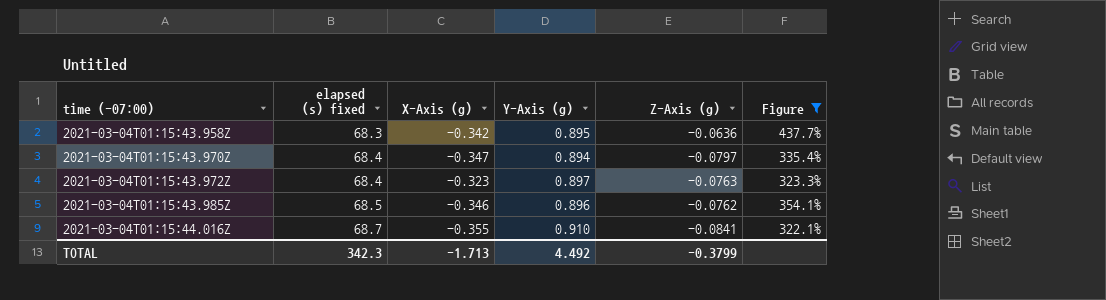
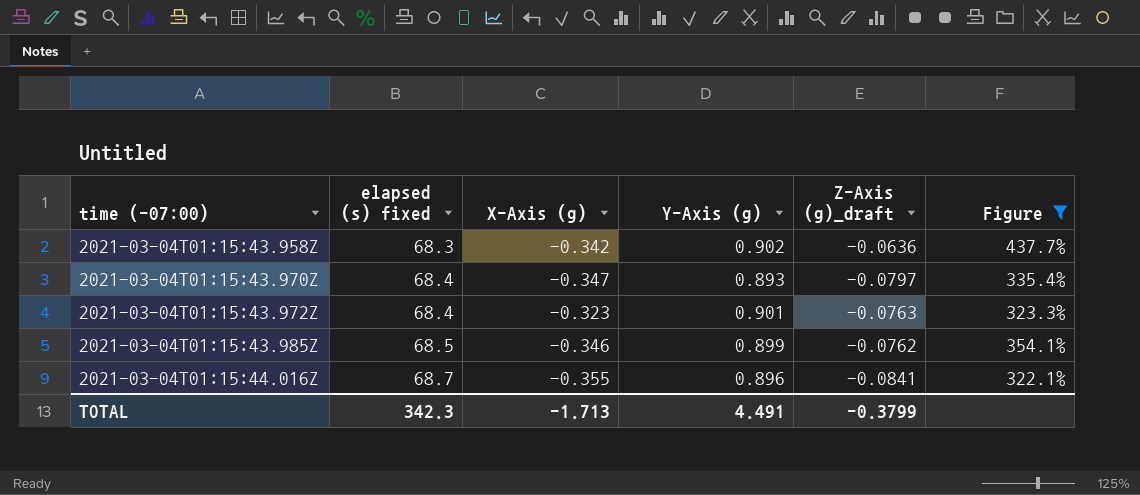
column name: Z-Axis (g) -> Z-Axis (g)_draft
2021-03-04T01:15:43.958Z | Y-Axis (g): 0.895 -> 0.902
2021-03-04T01:15:43.970Z | Y-Axis (g): 0.894 -> 0.893
2021-03-04T01:15:43.972Z | Y-Axis (g): 0.897 -> 0.901
2021-03-04T01:15:43.985Z | Y-Axis (g): 0.896 -> 0.899
2021-03-04T01:15:44.016Z | Y-Axis (g): 0.910 -> 0.896
TOTAL | Y-Axis (g): 4.492 -> 4.491

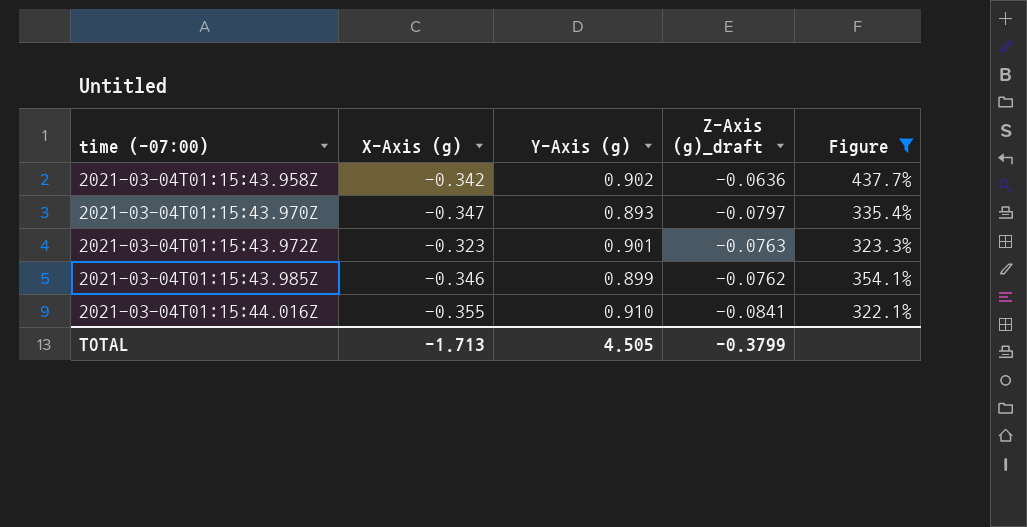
column elapsed (s) fixed | position: 2 -> none
2021-03-04T01:15:44.016Z | Y-Axis (g): 0.896 -> 0.910
TOTAL | Y-Axis (g): 4.491 -> 4.505

